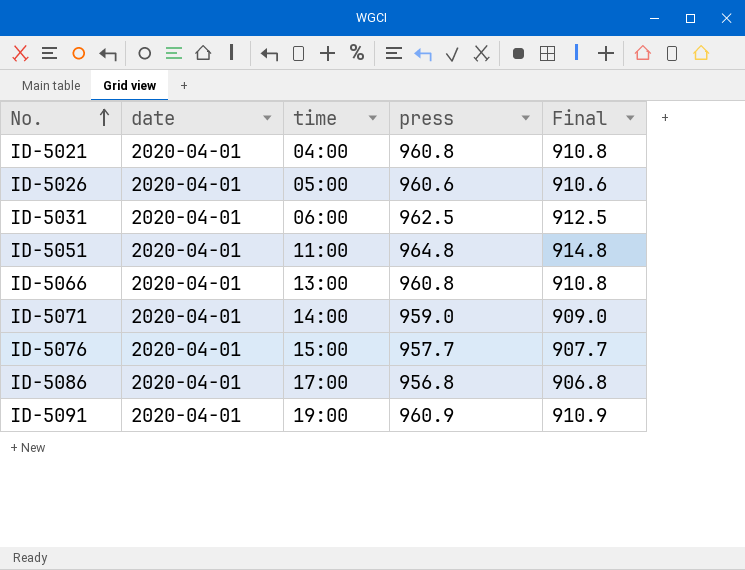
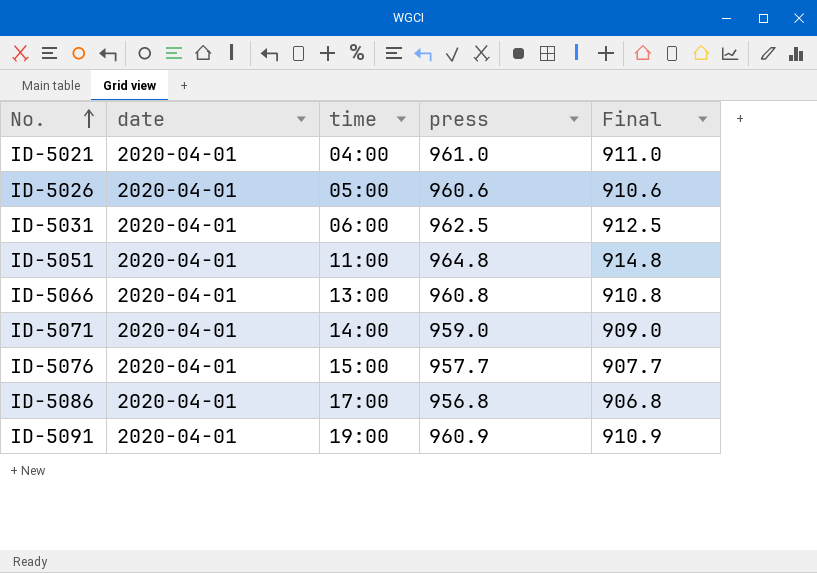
ID-5021 | press: 960.8 -> 961.0
ID-5021 | Final: 910.8 -> 911.0

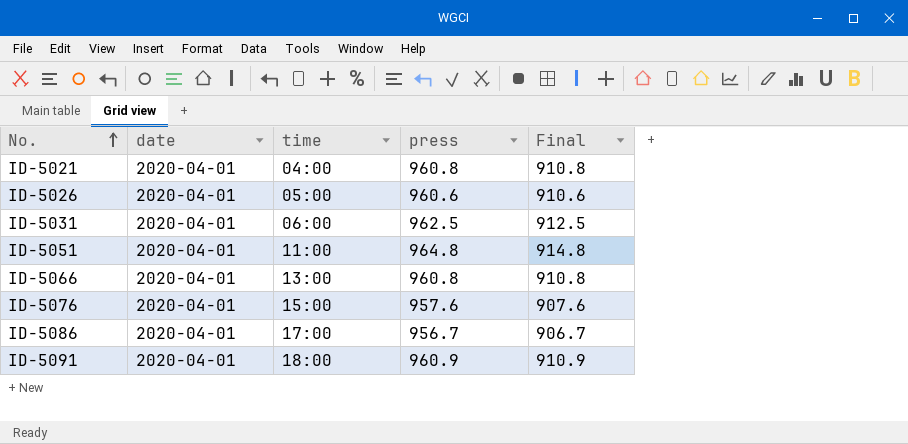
row ID-5071: 2020-04-01 | 14:00 | 959.0 | 909.0 -> none
ID-5021 | press: 961.0 -> 960.8
ID-5021 | Final: 911.0 -> 910.8
ID-5076 | press: 957.7 -> 957.6
ID-5076 | Final: 907.7 -> 907.6
ID-5086 | press: 956.8 -> 956.7
ID-5086 | Final: 906.8 -> 906.7
ID-5091 | time: 19:00 -> 18:00

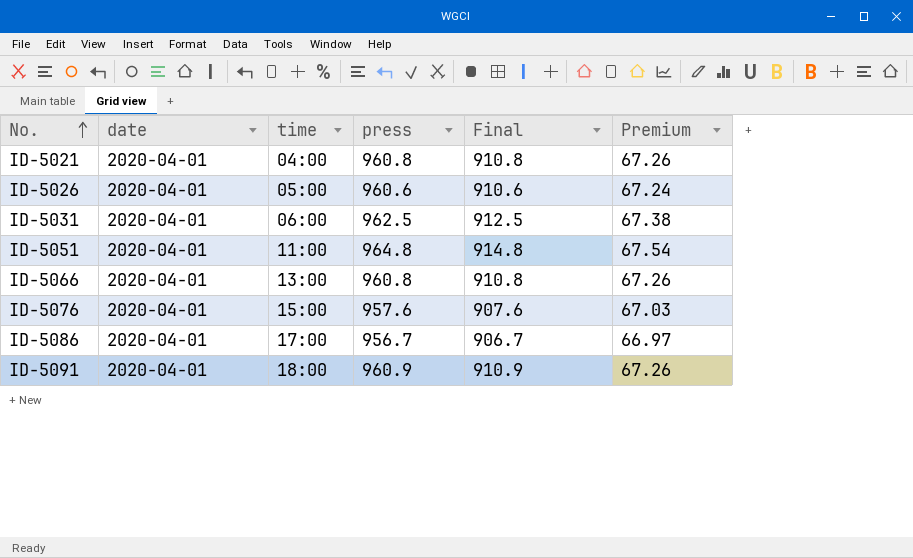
column Premium | formula: none -> [press] * 0.07

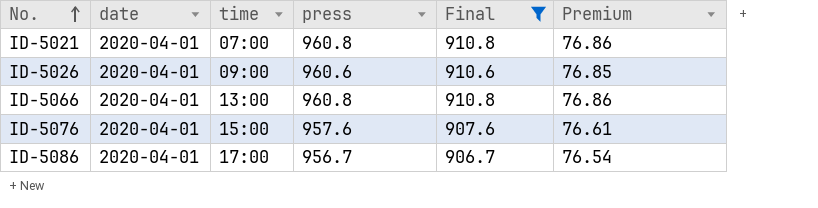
filter: none -> Final <= 910.8
column Premium | formula: [press] * 0.07 -> [press] * 0.08
ID-5021 | time: 04:00 -> 07:00
ID-5026 | time: 05:00 -> 09:00

